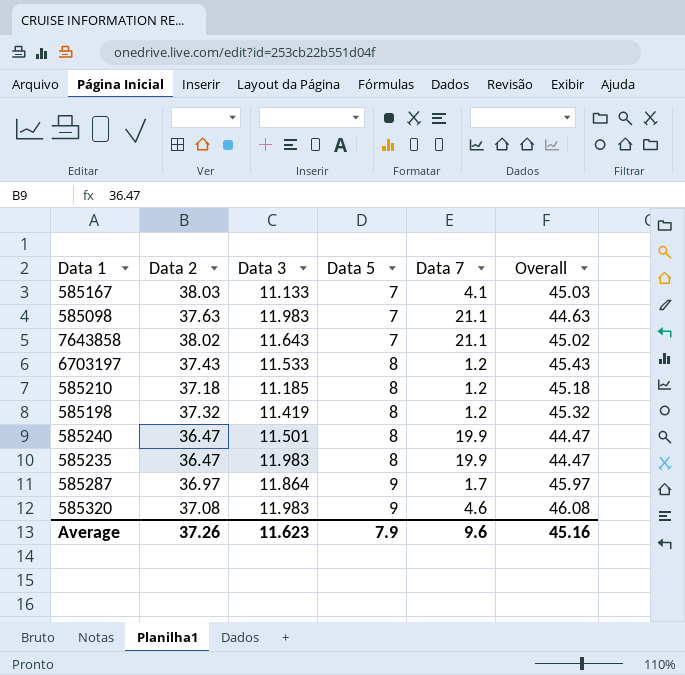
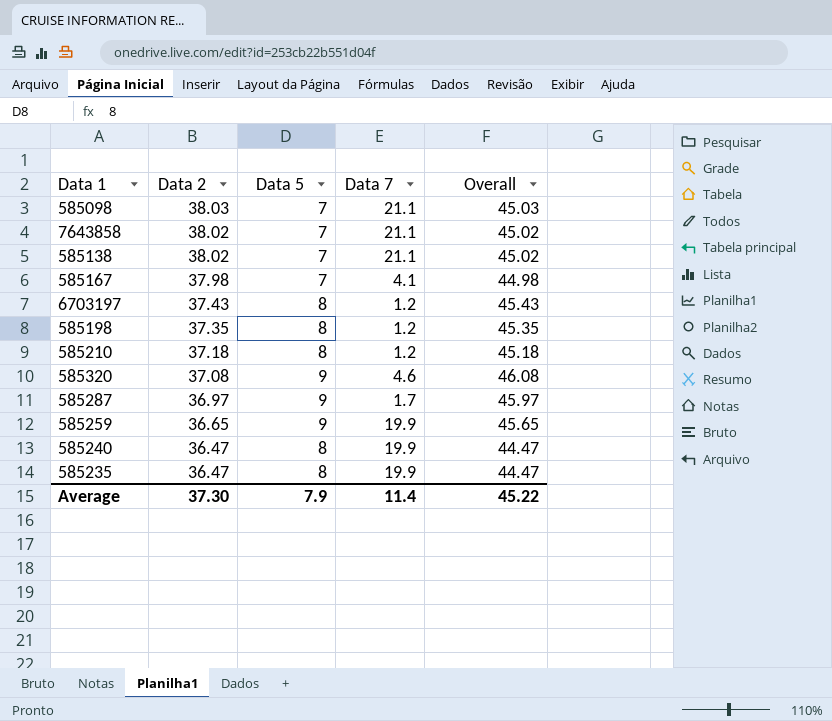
row order: Data 5 ascending -> Data 2 descending
column Data 3 | position: 3 -> none
585098 | Data 2: 37.63 -> 38.03
585098 | Overall: 44.63 -> 45.03
row 585138: none -> 38.02 | 7 | 21.1 | 45.02
585167 | Data 2: 38.03 -> 37.98
585167 | Overall: 45.03 -> 44.98
585198 | Data 2: 37.32 -> 37.35
585198 | Overall: 45.32 -> 45.35
row 585259: none -> 36.65 | 9 | 19.9 | 45.65
Average | Data 2: 37.26 -> 37.30
Average | Data 7: 9.6 -> 11.4
Average | Overall: 45.16 -> 45.22

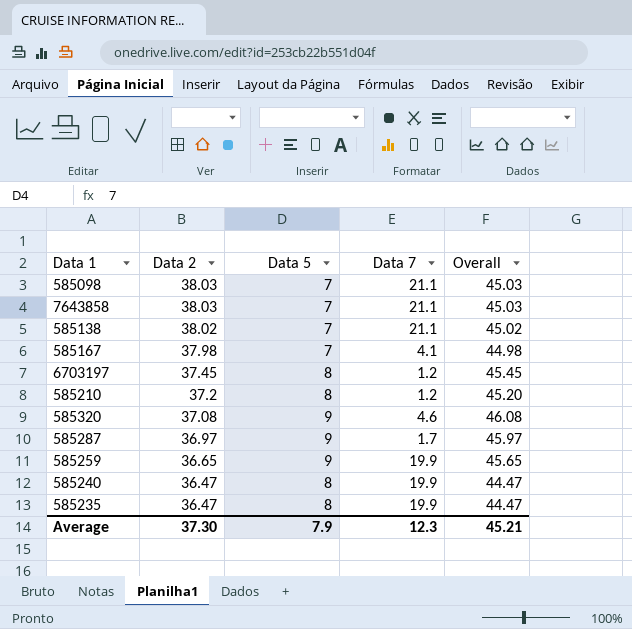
row 585198: 37.35 | 8 | 1.2 | 45.35 -> none
7643858 | Data 2: 38.02 -> 38.03
7643858 | Overall: 45.02 -> 45.03
6703197 | Data 2: 37.43 -> 37.45
6703197 | Overall: 45.43 -> 45.45
585210 | Data 2: 37.18 -> 37.2
585210 | Overall: 45.18 -> 45.20
Average | Data 7: 11.4 -> 12.3
Average | Overall: 45.22 -> 45.21

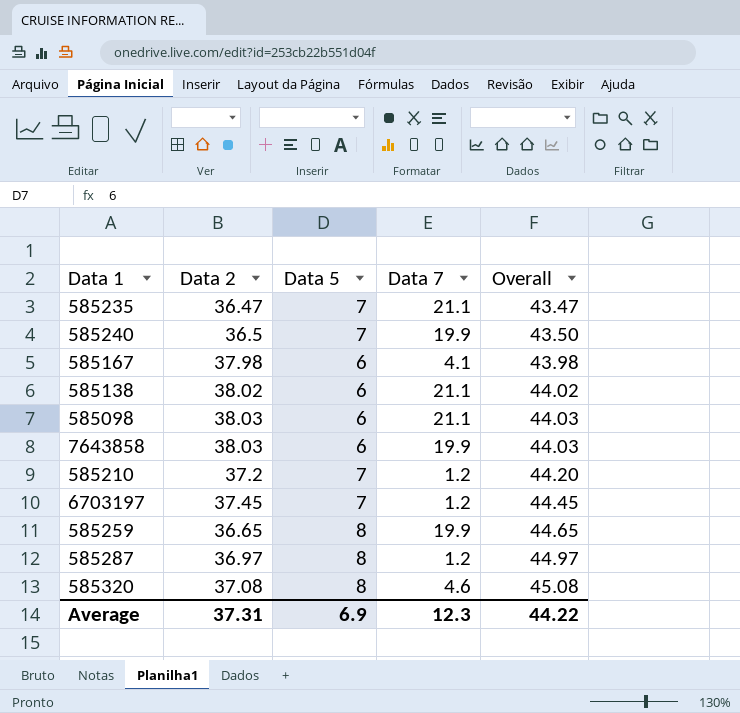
row order: Data 2 descending -> Overall ascending
585235 | Data 5: 8 -> 7
585235 | Data 7: 19.9 -> 21.1
585235 | Overall: 44.47 -> 43.47
585240 | Data 2: 36.47 -> 36.5
585240 | Data 5: 8 -> 7
585240 | Overall: 44.47 -> 43.50
585167 | Data 5: 7 -> 6
585167 | Overall: 44.98 -> 43.98
585138 | Data 5: 7 -> 6
585138 | Overall: 45.02 -> 44.02
585098 | Data 5: 7 -> 6
585098 | Overall: 45.03 -> 44.03
7643858 | Data 5: 7 -> 6
7643858 | Data 7: 21.1 -> 19.9
7643858 | Overall: 45.03 -> 44.03
585210 | Data 5: 8 -> 7
585210 | Overall: 45.20 -> 44.20
6703197 | Data 5: 8 -> 7
6703197 | Overall: 45.45 -> 44.45
585259 | Data 5: 9 -> 8
585259 | Overall: 45.65 -> 44.65
585287 | Data 5: 9 -> 8
585287 | Data 7: 1.7 -> 1.2
585287 | Overall: 45.97 -> 44.97
585320 | Data 5: 9 -> 8
585320 | Overall: 46.08 -> 45.08
Average | Data 2: 37.30 -> 37.31
Average | Data 5: 7.9 -> 6.9
Average | Overall: 45.21 -> 44.22

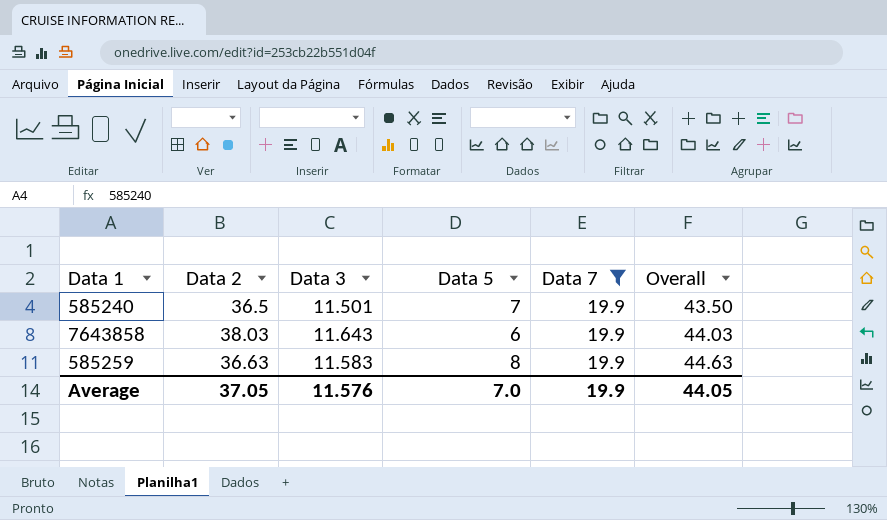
filter: none -> Data 7 = 19.9
column Data 3 | position: none -> 3
585259 | Data 2: 36.65 -> 36.63
585259 | Overall: 44.65 -> 44.63
Average | Data 2: 37.31 -> 37.05
Average | Data 5: 6.9 -> 7.0
Average | Data 7: 12.3 -> 19.9
Average | Overall: 44.22 -> 44.05

